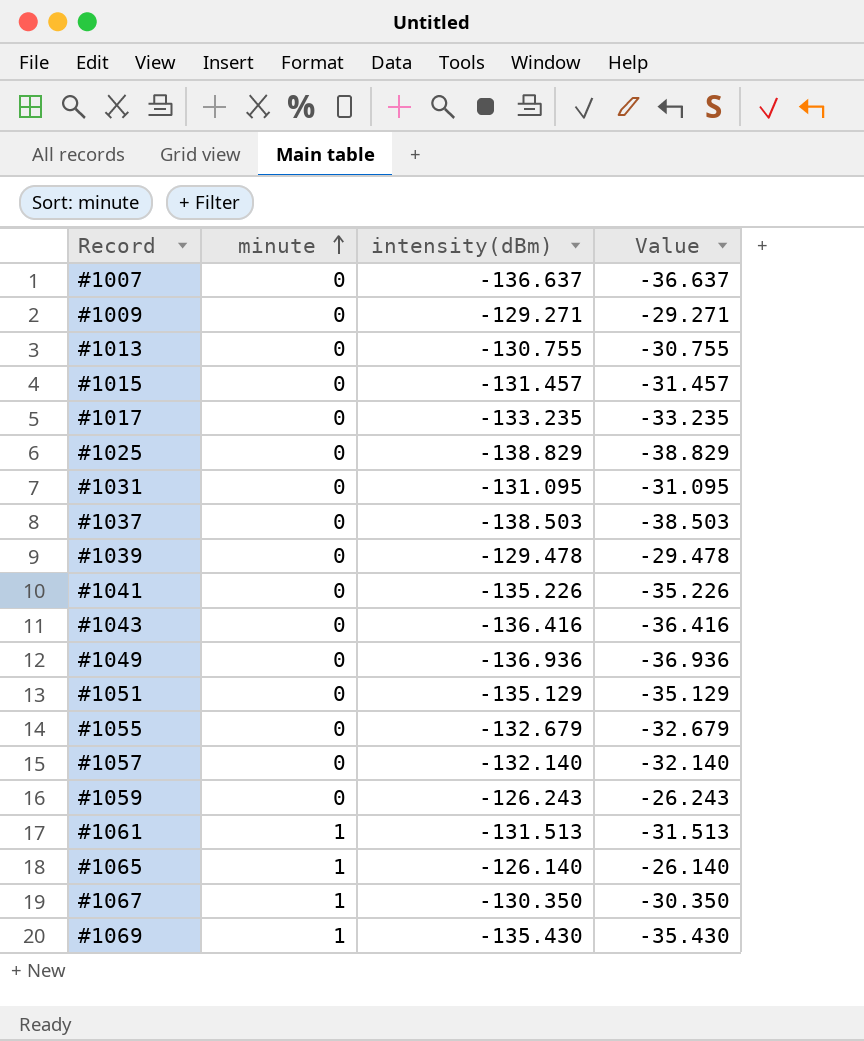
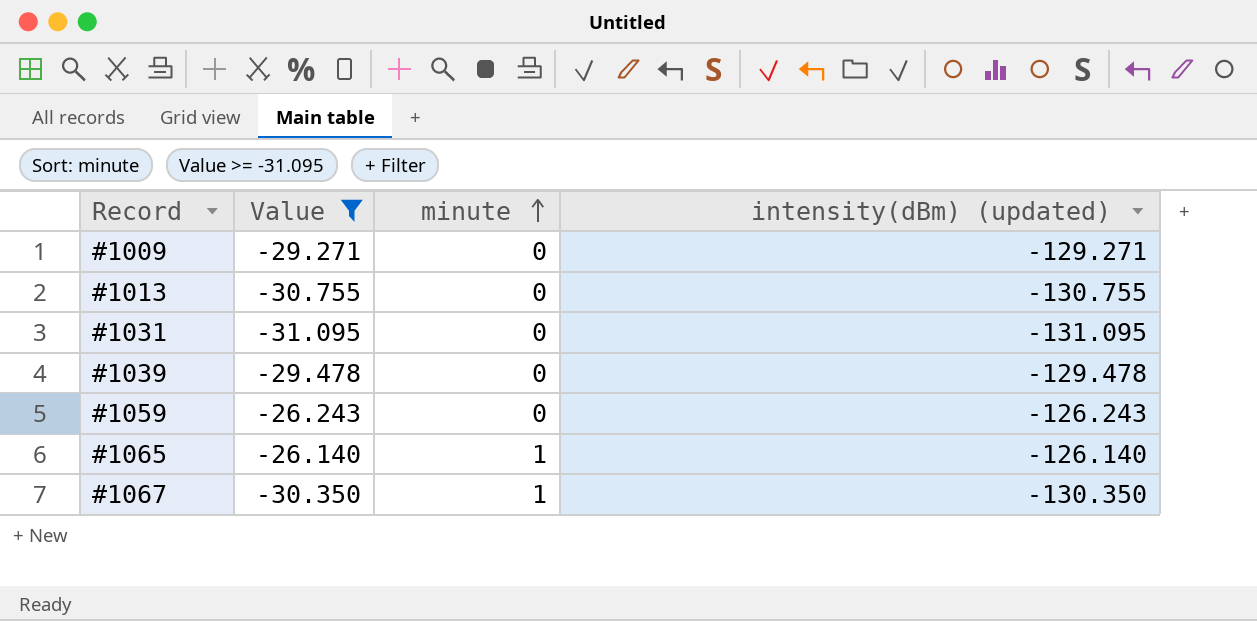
filter: none -> Value >= -31.095
column Value | position: 4 -> 2
column name: intensity(dBm) -> intensity(dBm) (updated)

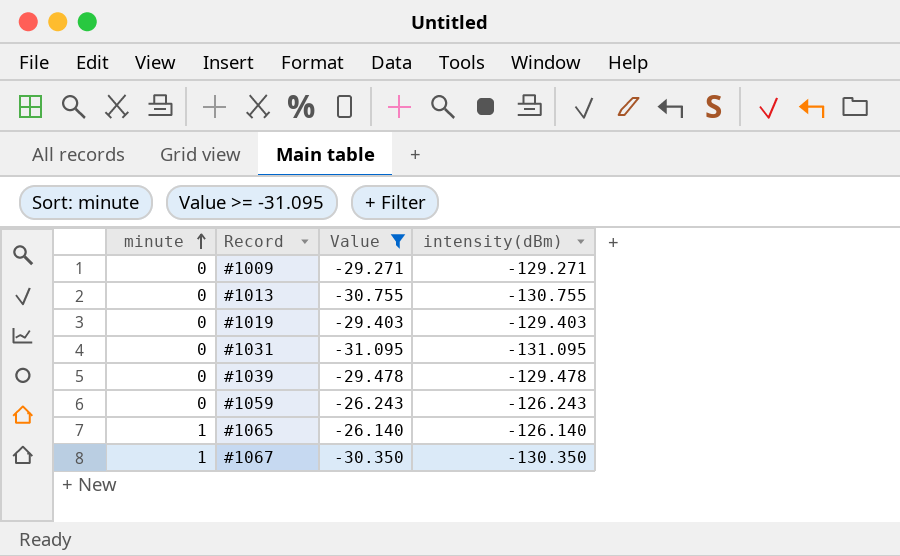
column minute | position: 3 -> 1
column name: intensity(dBm) (updated) -> intensity(dBm)
row #1019: none -> 0 | -29.403 | -129.403

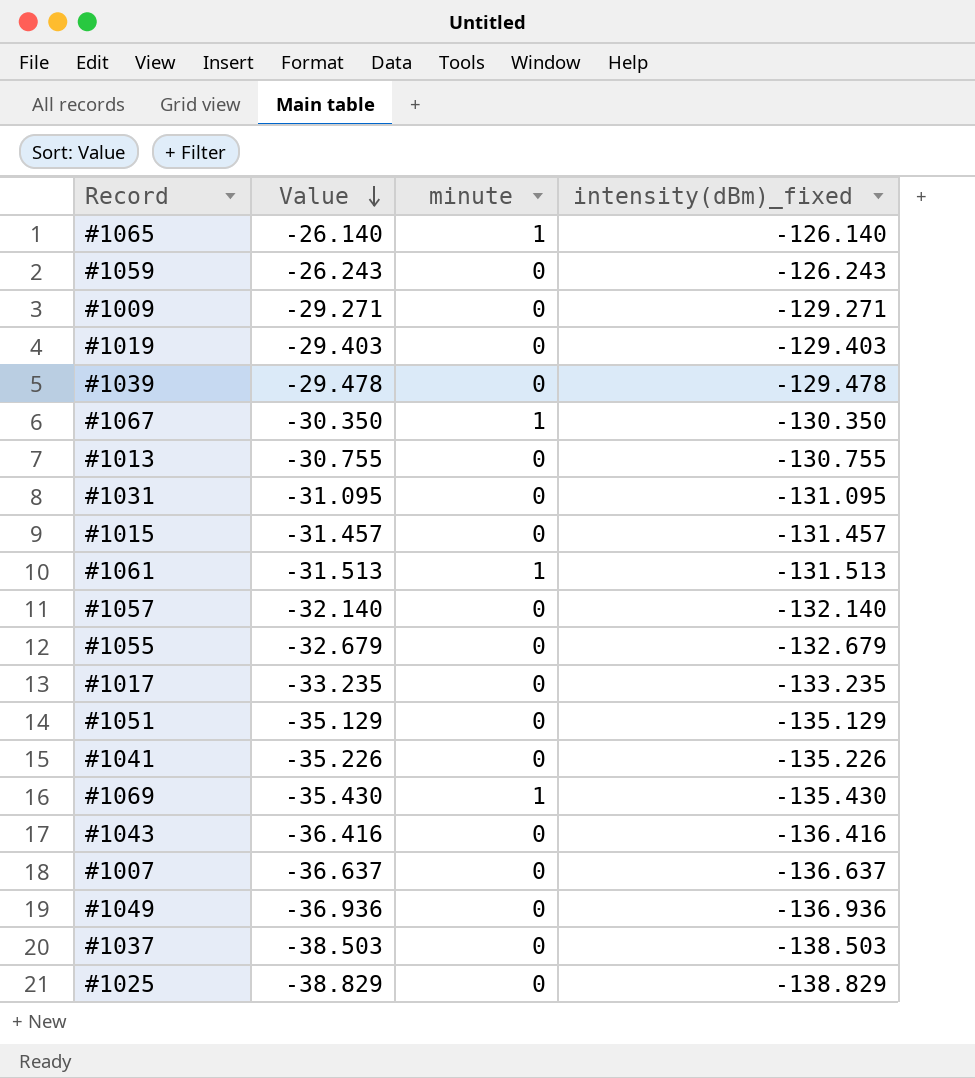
filter: Value >= -31.095 -> none
row order: minute ascending -> Value descending
column minute | position: 1 -> 3
column name: intensity(dBm) -> intensity(dBm)_fixed

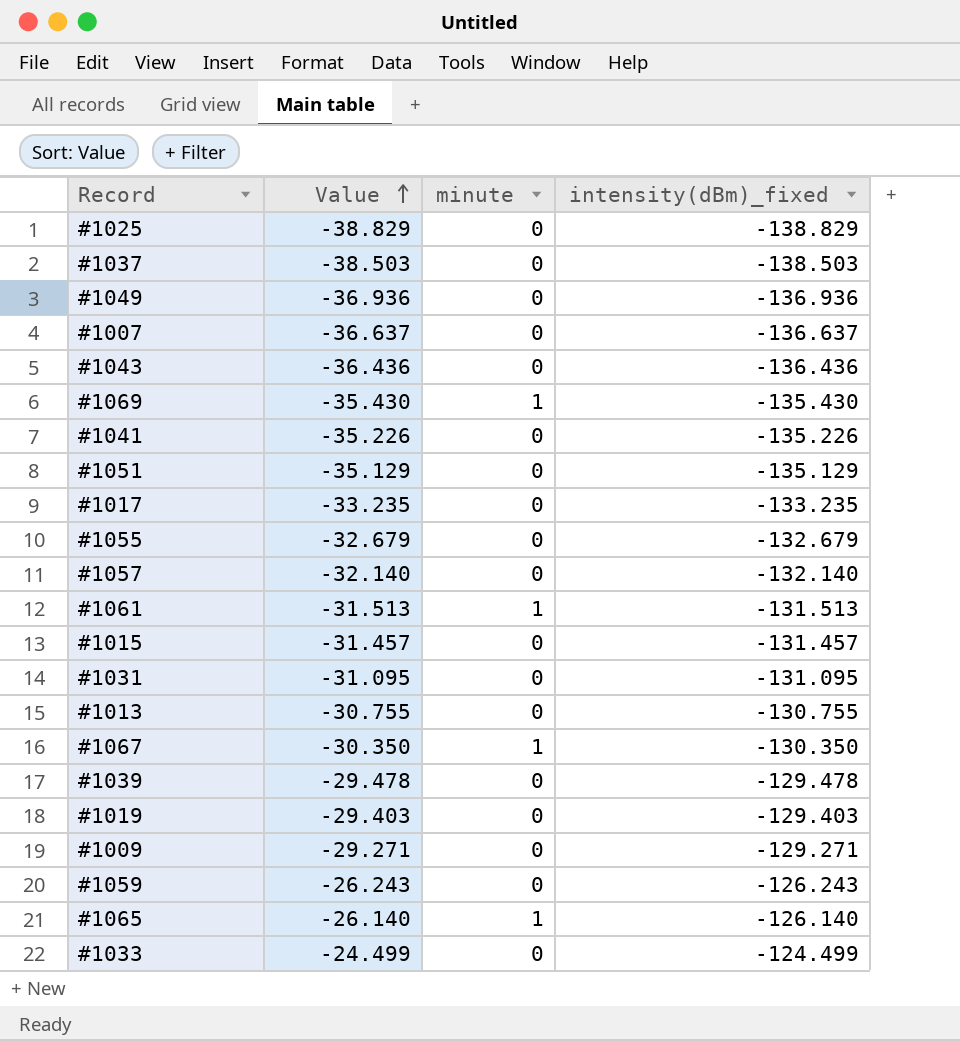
row order: Value descending -> Value ascending
#1043 | Value: -36.416 -> -36.436
#1043 | intensity(dBm)_fixed: -136.416 -> -136.436
row #1033: none -> -24.499 | 0 | -124.499

